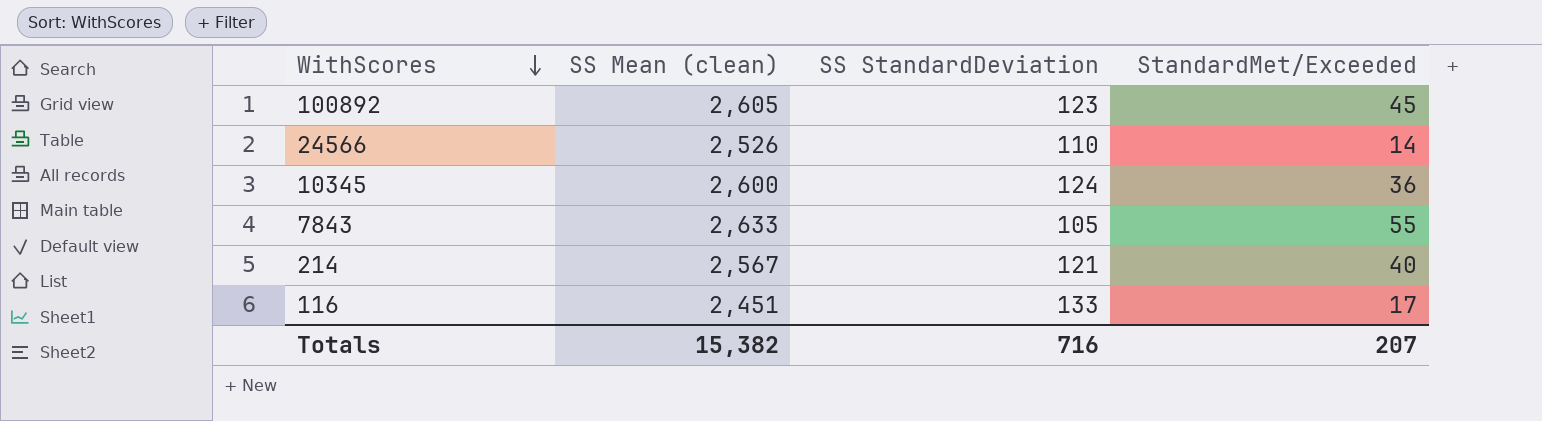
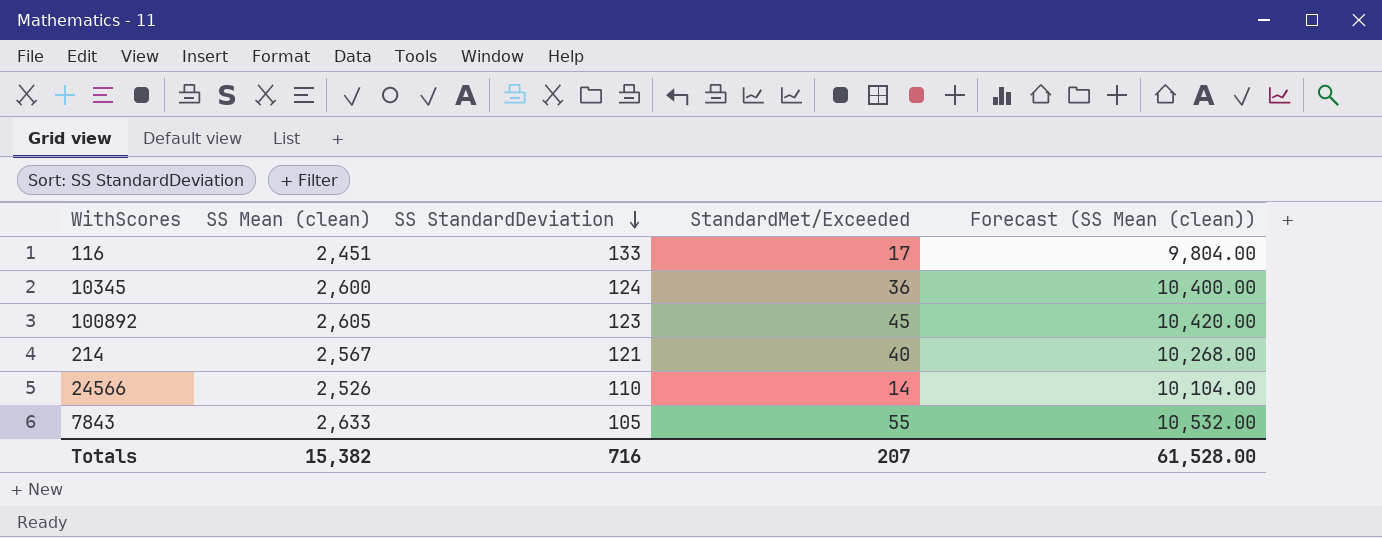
row order: WithScores descending -> SS StandardDeviation descending
column Forecast (SS Mean (clean)) | formula: none -> [SS Mean (clean)] * 4

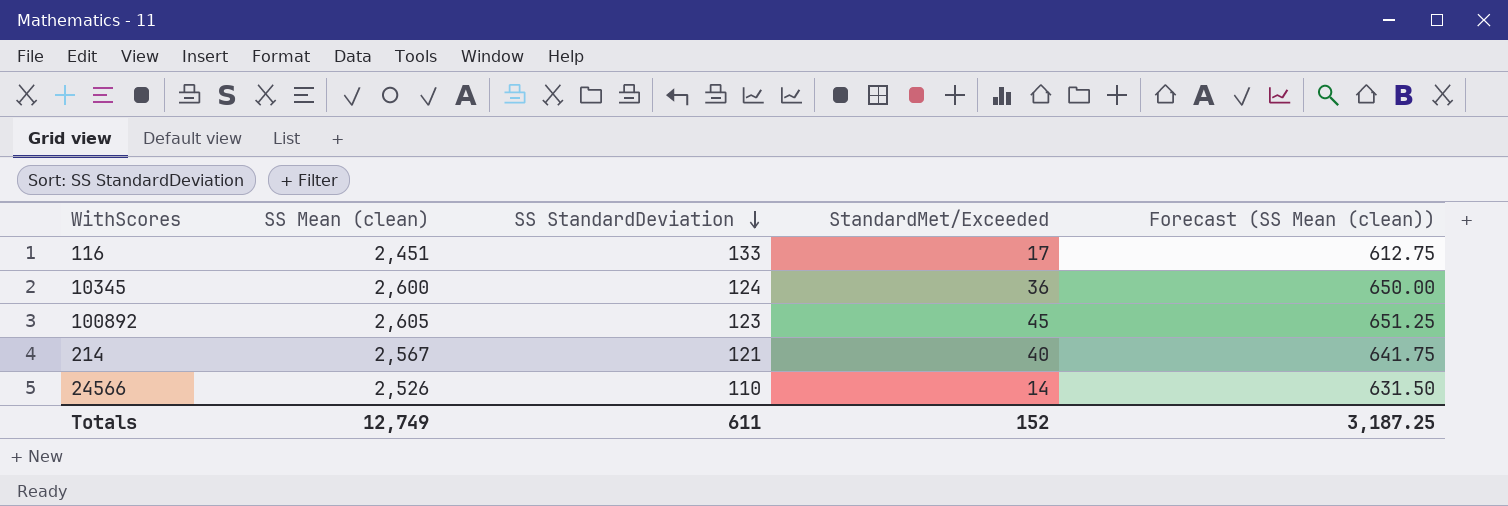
column Forecast (SS Mean (clean)) | formula: [SS Mean (clean)] * 4 -> [SS Mean (clean)] * 0.25
row 7843: 2,633 | 105 | 55 | 10,532.00 -> none
Totals | SS Mean (clean): 15,382 -> 12,749
Totals | SS StandardDeviation: 716 -> 611
Totals | StandardMet/Exceeded: 207 -> 152
Totals | Forecast (SS Mean (clean)): 61,528.00 -> 3,187.25

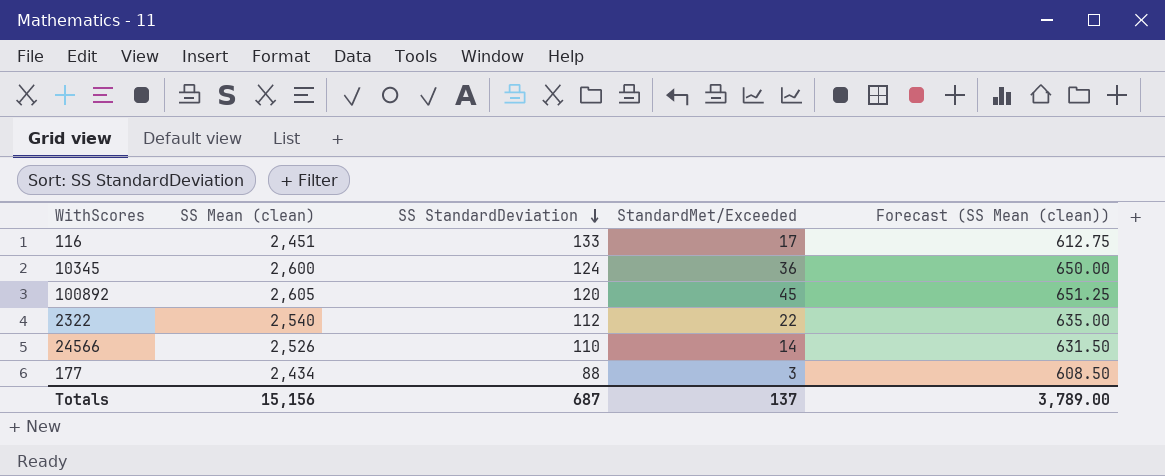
row 214: 2,567 | 121 | 40 | 641.75 -> none
100892 | SS StandardDeviation: 123 -> 120
row 2322: none -> 2,540 | 112 | 22 | 635.00
row 177: none -> 2,434 | 88 | 3 | 608.50
Totals | SS Mean (clean): 12,749 -> 15,156
Totals | SS StandardDeviation: 611 -> 687
Totals | StandardMet/Exceeded: 152 -> 137
Totals | Forecast (SS Mean (clean)): 3,187.25 -> 3,789.00

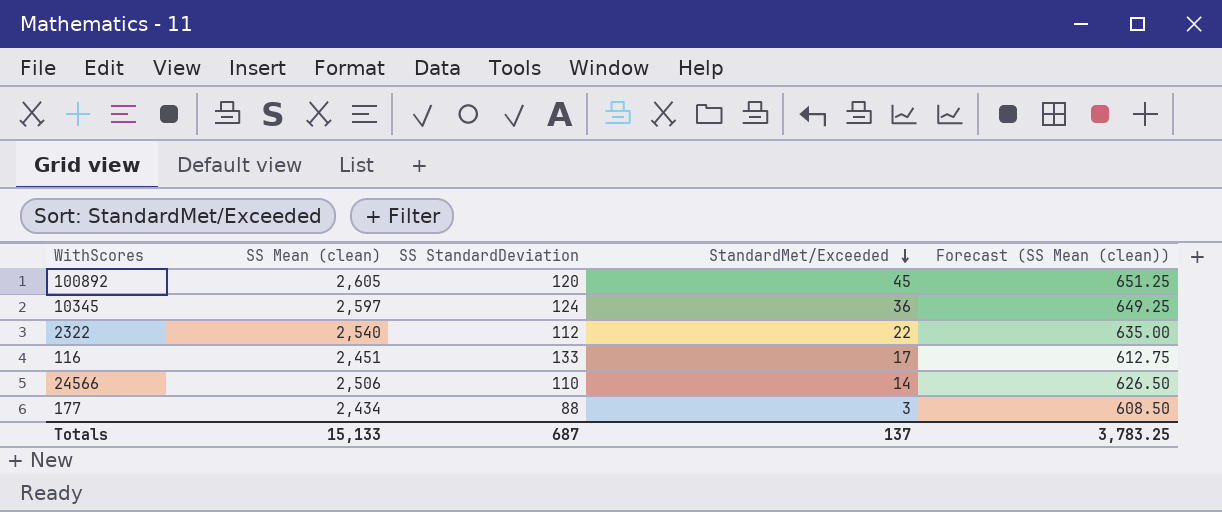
row order: SS StandardDeviation descending -> StandardMet/Exceeded descending
10345 | SS Mean (clean): 2,600 -> 2,597
10345 | Forecast (SS Mean (clean)): 650.00 -> 649.25
24566 | SS Mean (clean): 2,526 -> 2,506
24566 | Forecast (SS Mean (clean)): 631.50 -> 626.50
Totals | SS Mean (clean): 15,156 -> 15,133
Totals | Forecast (SS Mean (clean)): 3,789.00 -> 3,783.25

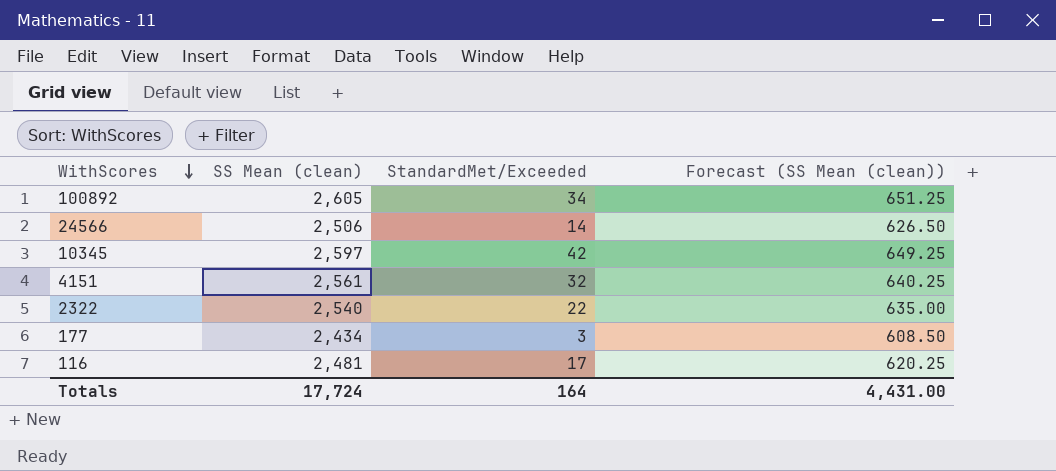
row order: StandardMet/Exceeded descending -> WithScores descending
column SS StandardDeviation | position: 3 -> none
100892 | StandardMet/Exceeded: 45 -> 34
10345 | StandardMet/Exceeded: 36 -> 42
row 4151: none -> 2,561 | 32 | 640.25
116 | SS Mean (clean): 2,451 -> 2,481
116 | Forecast (SS Mean (clean)): 612.75 -> 620.25
Totals | SS Mean (clean): 15,133 -> 17,724
Totals | StandardMet/Exceeded: 137 -> 164
Totals | Forecast (SS Mean (clean)): 3,783.25 -> 4,431.00

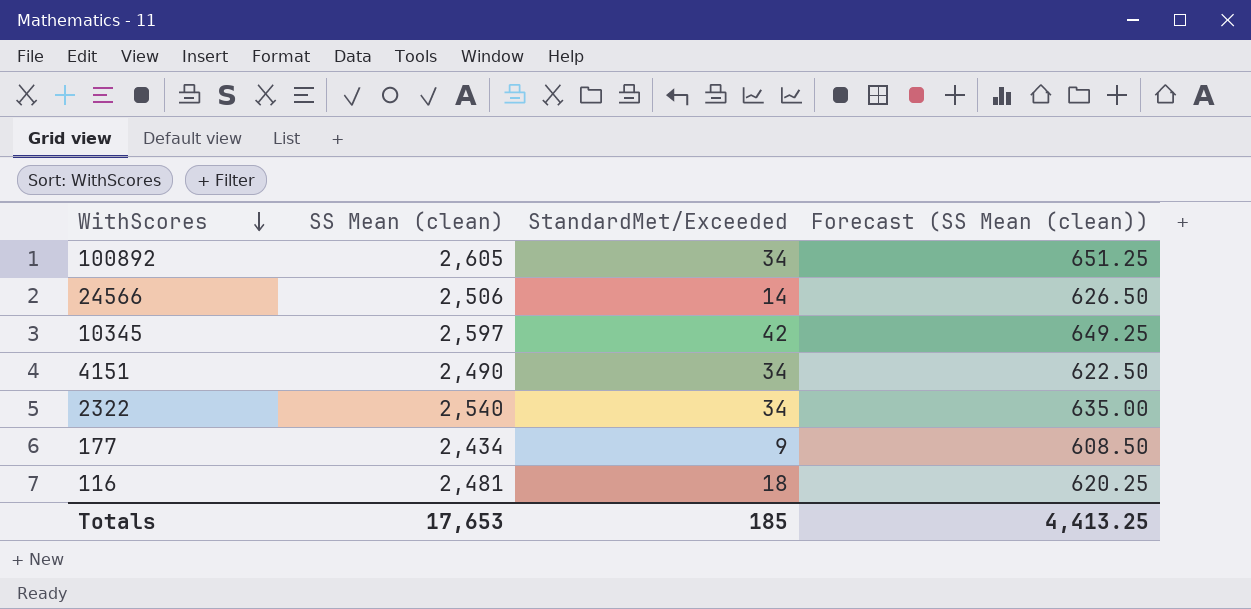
4151 | SS Mean (clean): 2,561 -> 2,490
4151 | StandardMet/Exceeded: 32 -> 34
4151 | Forecast (SS Mean (clean)): 640.25 -> 622.50
2322 | StandardMet/Exceeded: 22 -> 34
177 | StandardMet/Exceeded: 3 -> 9
116 | StandardMet/Exceeded: 17 -> 18
Totals | SS Mean (clean): 17,724 -> 17,653
Totals | StandardMet/Exceeded: 164 -> 185
Totals | Forecast (SS Mean (clean)): 4,431.00 -> 4,413.25

